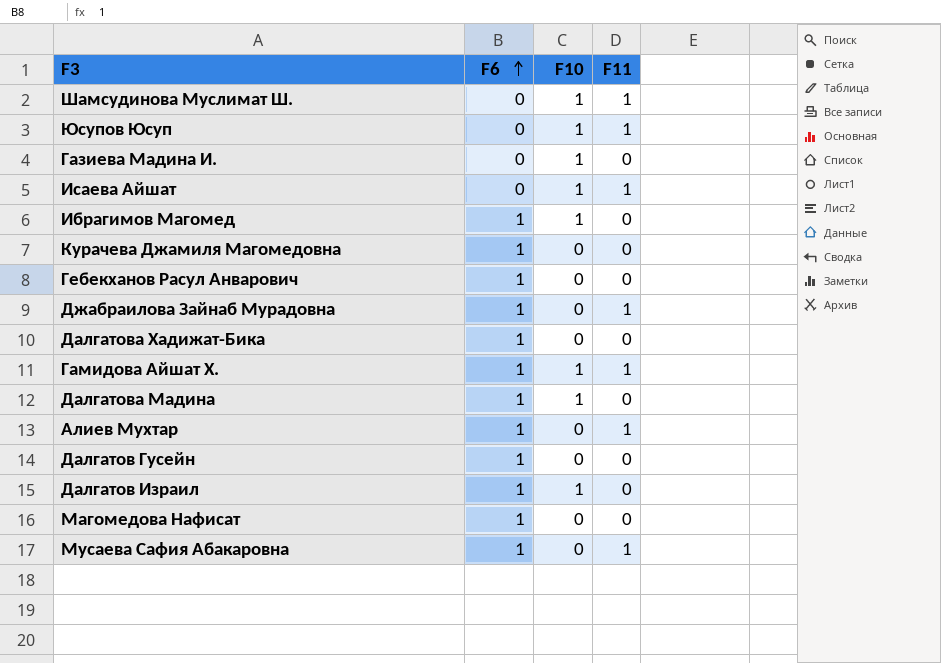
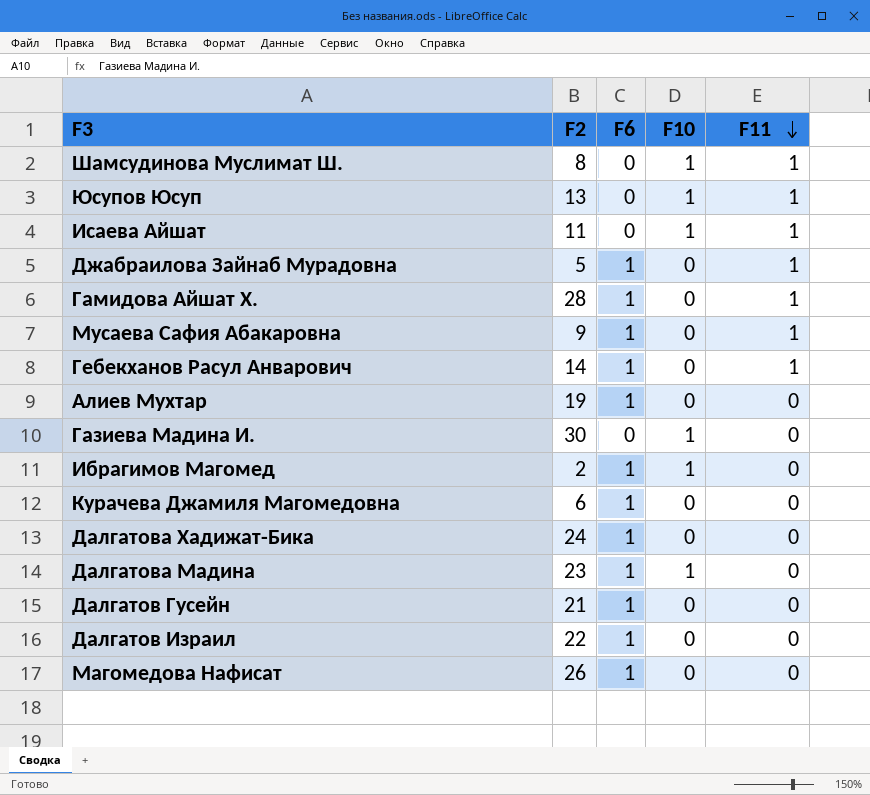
row order: F6 ascending -> F11 descending
column F2 | position: none -> 2
Гамидова Айшат Х. | F10: 1 -> 0
Гебекханов Расул Анварович | F11: 0 -> 1
Алиев Мухтар | F11: 1 -> 0
Далгатов Израил | F10: 1 -> 0

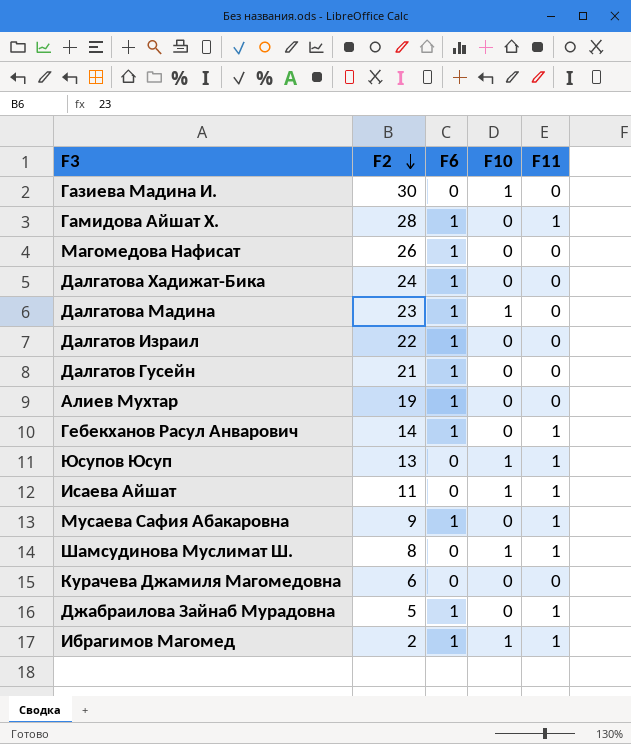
row order: F11 descending -> F2 descending
Курачева Джамиля Магомедовна | F6: 1 -> 0
Ибрагимов Магомед | F11: 0 -> 1

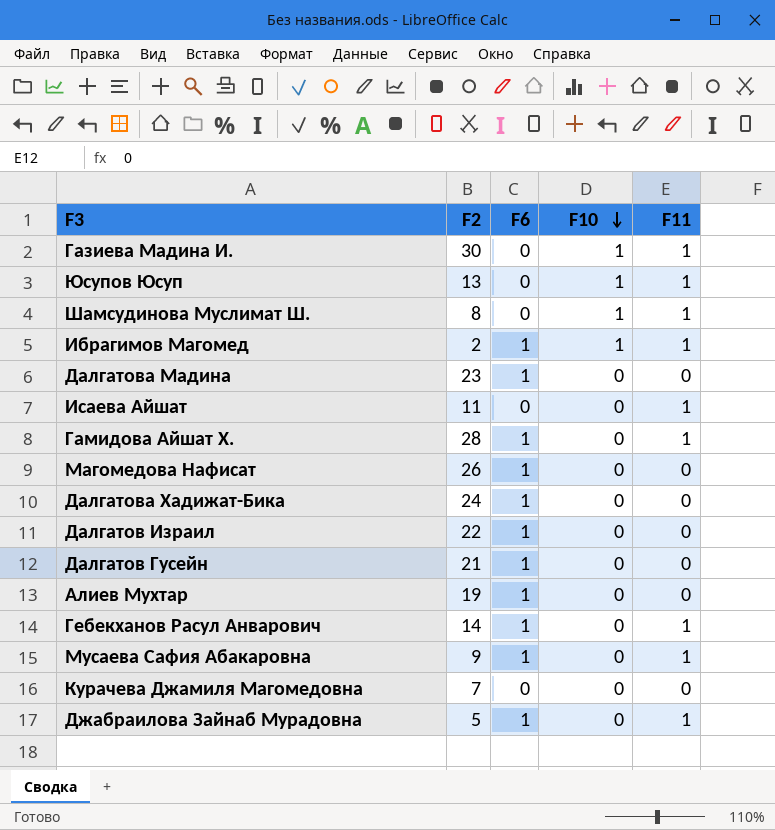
row order: F2 descending -> F10 descending
Газиева Мадина И. | F11: 0 -> 1
Далгатова Мадина | F10: 1 -> 0
Исаева Айшат | F10: 1 -> 0
Курачева Джамиля Магомедовна | F2: 6 -> 7

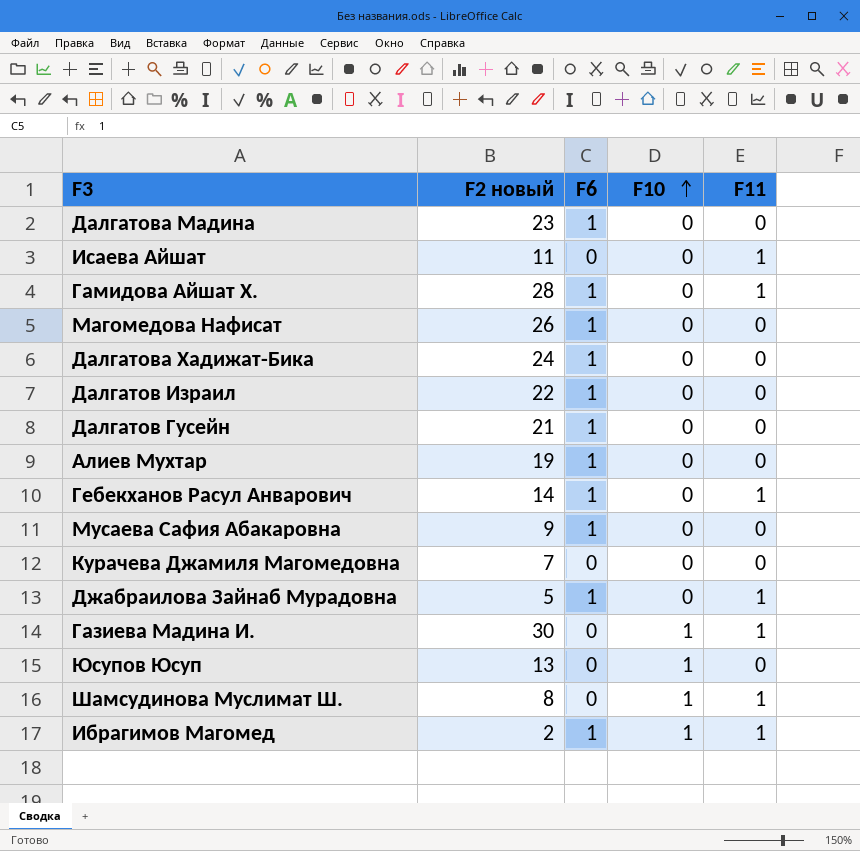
row order: F10 descending -> F10 ascending
column name: F2 -> F2 новый
Мусаева Сафия Абакаровна | F11: 1 -> 0
Юсупов Юсуп | F11: 1 -> 0

